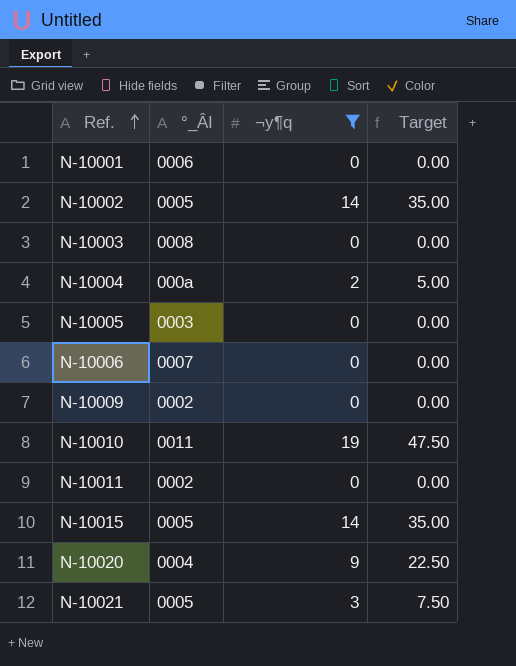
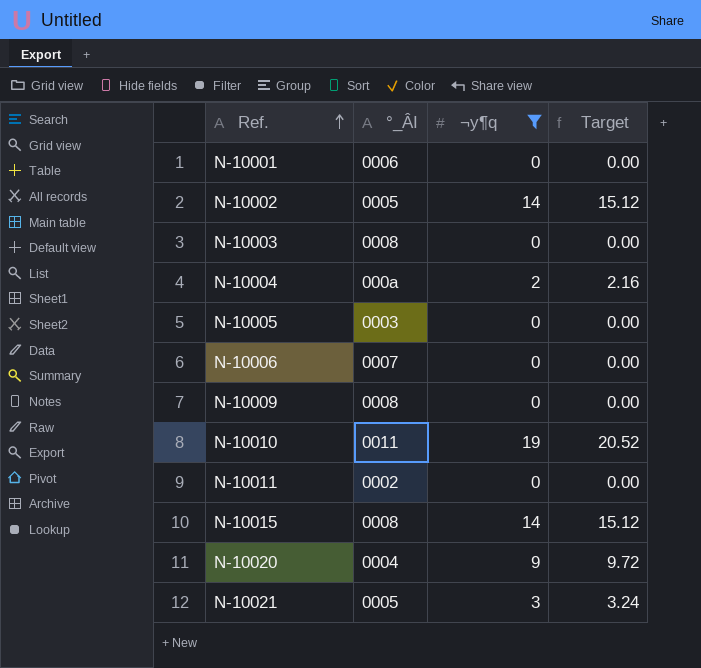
column Target | formula: [¬y¶q] * 2.5 -> [¬y¶q] * 1.08
N-10009 | °_ÂI: 0002 -> 0008
N-10015 | °_ÂI: 0005 -> 0008

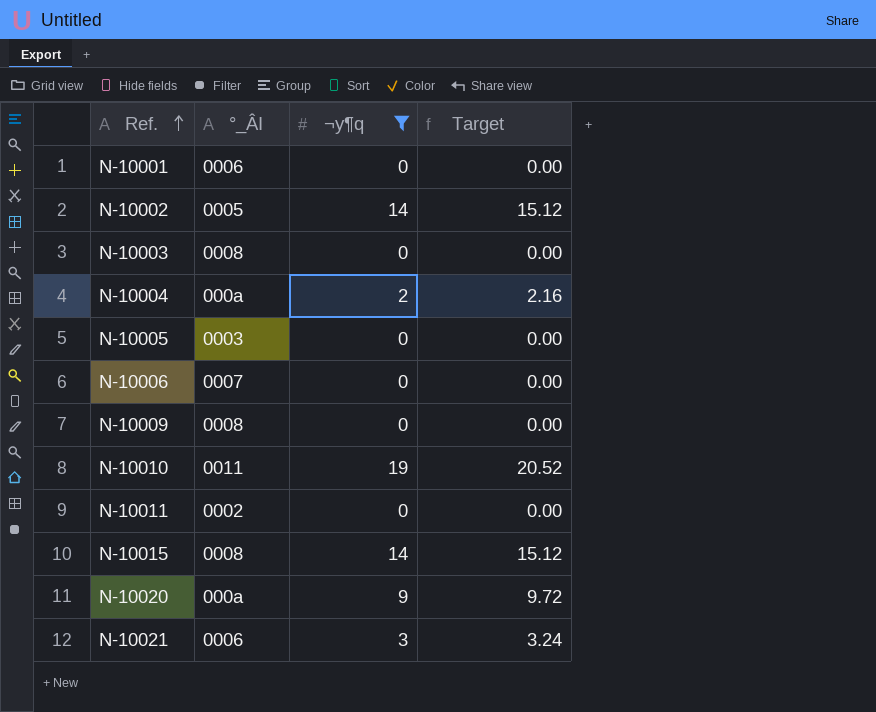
N-10020 | °_ÂI: 0004 -> 000a
N-10021 | °_ÂI: 0005 -> 0006

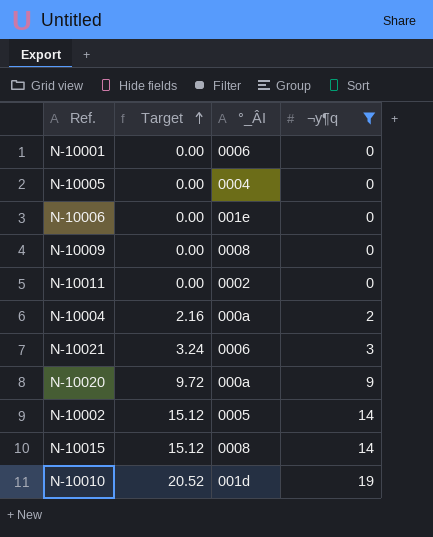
row order: Ref. ascending -> Target ascending
column Target | position: 4 -> 2
row N-10003: 0008 | 0 | 0.00 -> none
N-10005 | °_ÂI: 0003 -> 0004
N-10006 | °_ÂI: 0007 -> 001e
N-10010 | °_ÂI: 0011 -> 001d

